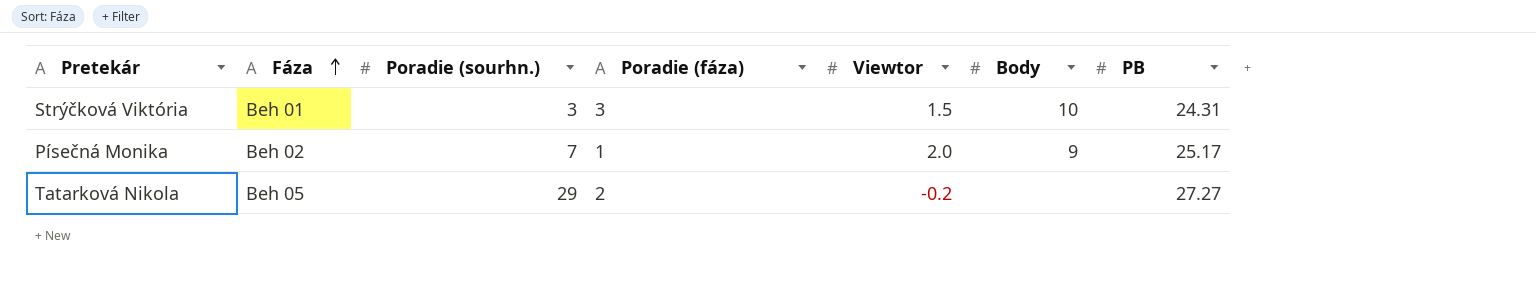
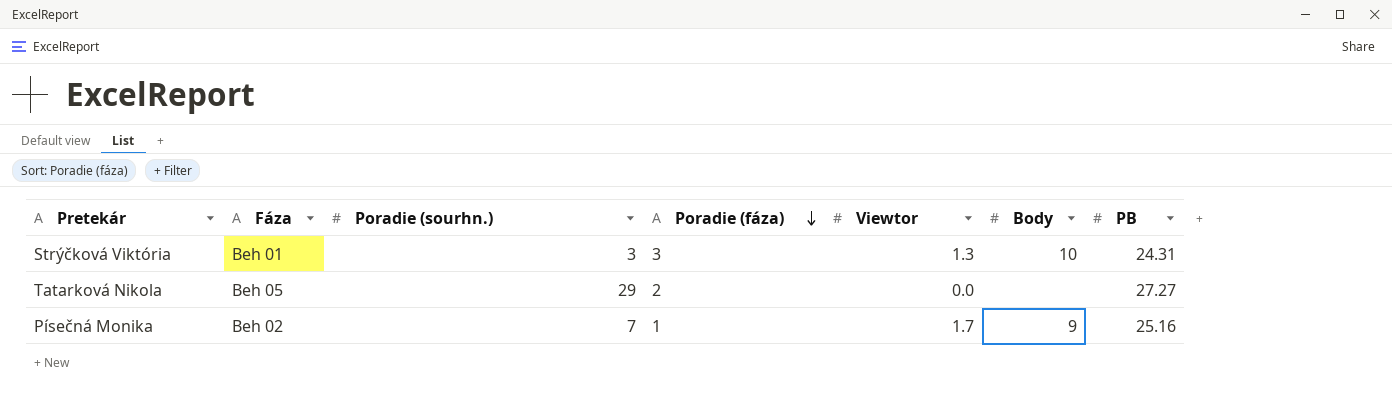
row order: Fáza ascending -> Poradie (fáza) descending
Strýčková Viktória | Viewtor: 1.5 -> 1.3
Tatarková Nikola | Viewtor: -0.2 -> 0.0
Písečná Monika | Viewtor: 2.0 -> 1.7
Písečná Monika | PB: 25.17 -> 25.16

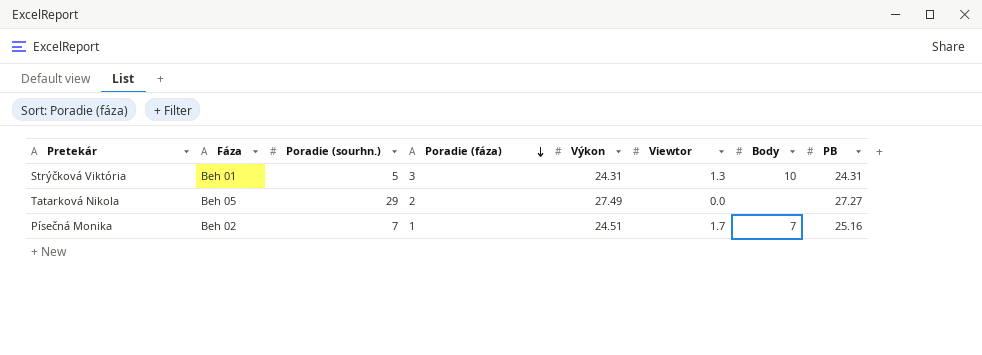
column Výkon | position: none -> 5
Strýčková Viktória | Poradie (sourhn.): 3 -> 5
Písečná Monika | Body: 9 -> 7

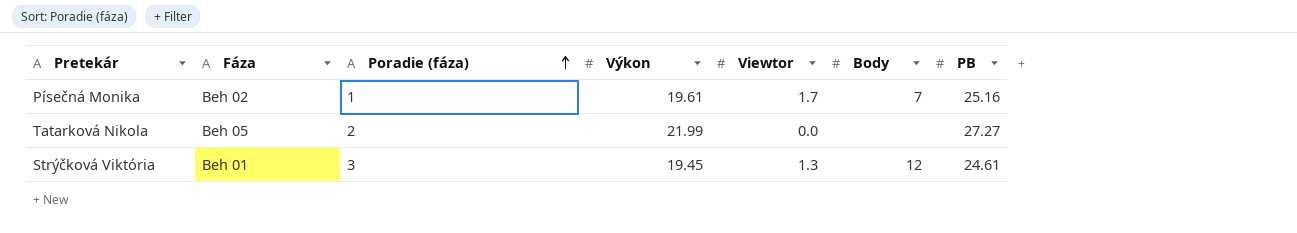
row order: Poradie (fáza) descending -> Poradie (fáza) ascending
column Poradie (sourhn.) | position: 3 -> none
Písečná Monika | Výkon: 24.51 -> 19.61
Tatarková Nikola | Výkon: 27.49 -> 21.99
Strýčková Viktória | Výkon: 24.31 -> 19.45
Strýčková Viktória | Body: 10 -> 12
Strýčková Viktória | PB: 24.31 -> 24.61

